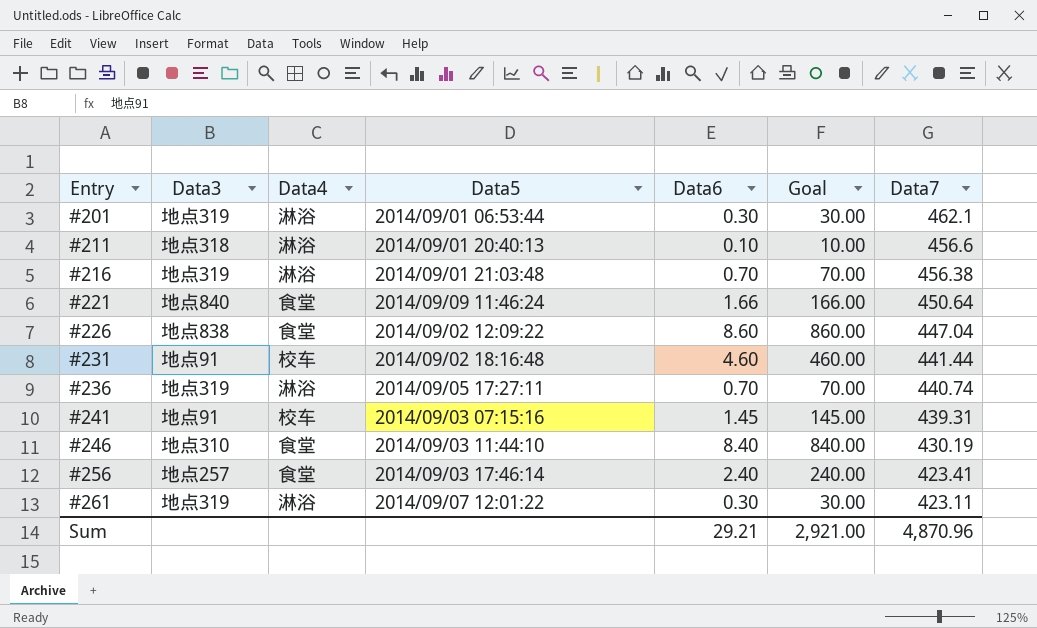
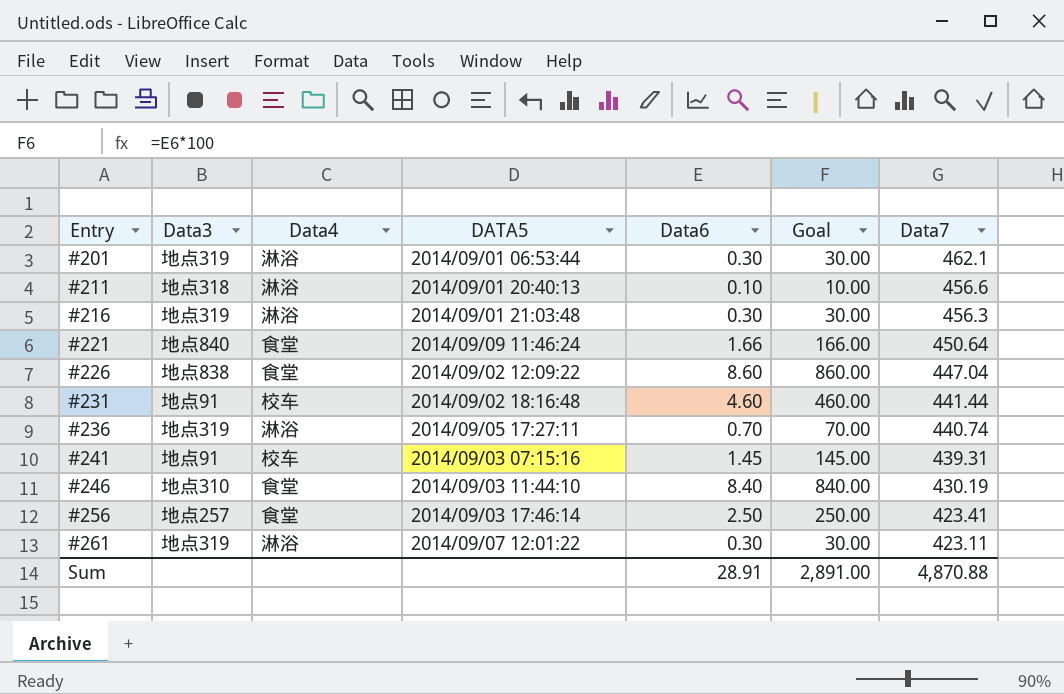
column name: Data5 -> DATA5
#216 | Data6: 0.70 -> 0.30
#216 | Goal: 70.00 -> 30.00
#216 | Data7: 456.38 -> 456.3
#256 | Data6: 2.40 -> 2.50
#256 | Goal: 240.00 -> 250.00
Sum | Data6: 29.21 -> 28.91
Sum | Goal: 2,921.00 -> 2,891.00
Sum | Data7: 4,870.96 -> 4,870.88

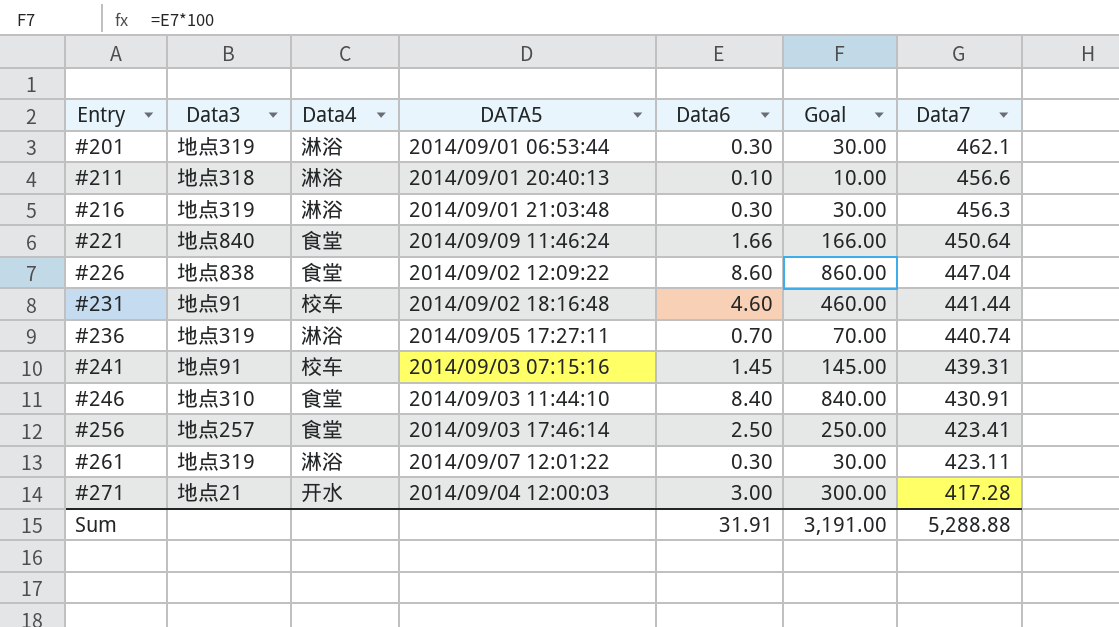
#246 | Data7: 430.19 -> 430.91
row #271: none -> 地点21 | 开水 | 2014/09/04 12:00:03 | 3.00 | 300.00 | 417.28
Sum | Data6: 28.91 -> 31.91
Sum | Goal: 2,891.00 -> 3,191.00
Sum | Data7: 4,870.88 -> 5,288.88

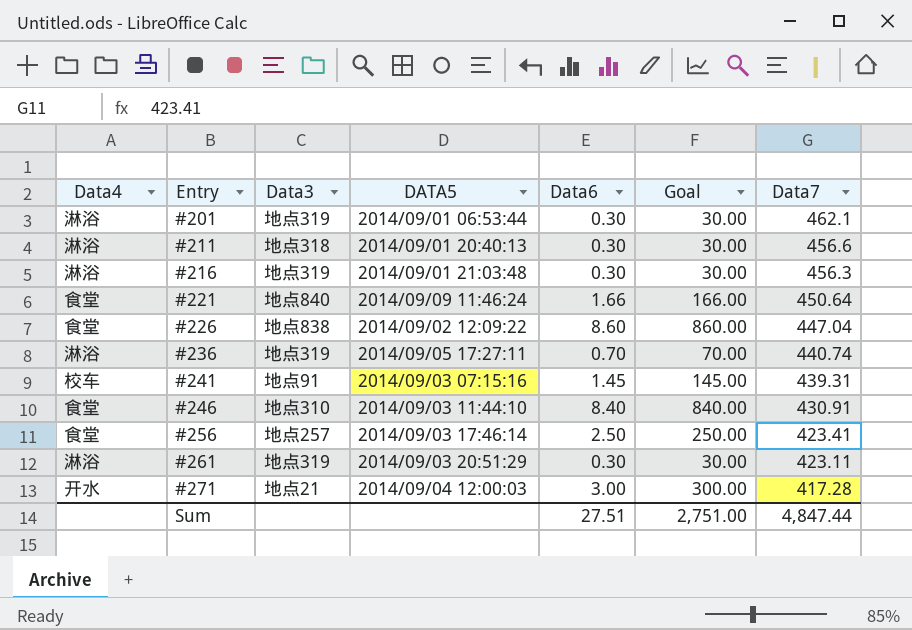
column Data4 | position: 3 -> 1
row #231: 地点91 | 校车 | 2014/09/02 18:16:48 | 4.60 | 460.00 | 441.44 -> none
#211 | Data6: 0.10 -> 0.30
#211 | Goal: 10.00 -> 30.00
#261 | DATA5: 2014/09/07 12:01:22 -> 2014/09/03 20:51:29
Sum | Data6: 31.91 -> 27.51
Sum | Goal: 3,191.00 -> 2,751.00
Sum | Data7: 5,288.88 -> 4,847.44

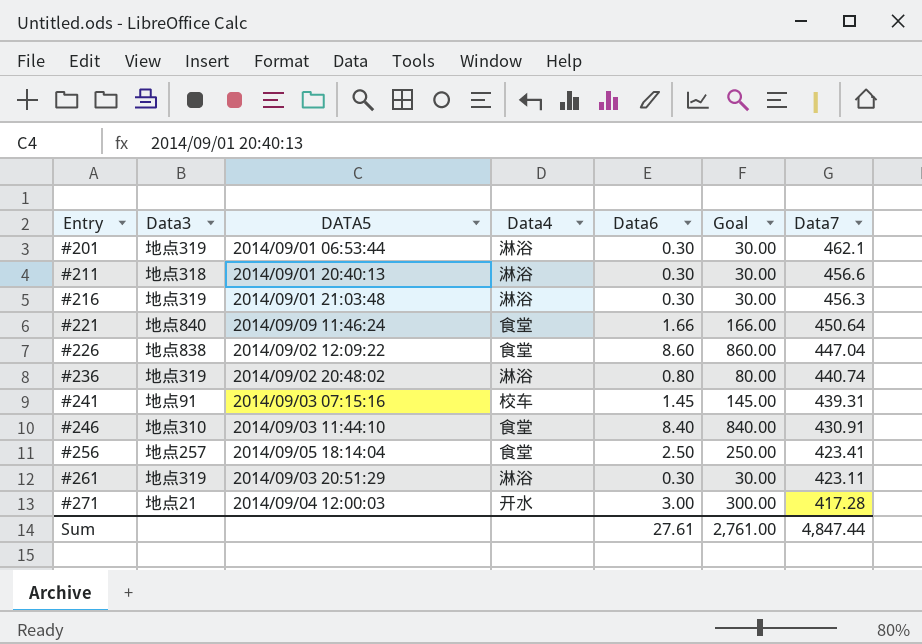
column Data4 | position: 1 -> 4
#236 | DATA5: 2014/09/05 17:27:11 -> 2014/09/02 20:48:02
#236 | Data6: 0.70 -> 0.80
#236 | Goal: 70.00 -> 80.00
#256 | DATA5: 2014/09/03 17:46:14 -> 2014/09/05 18:14:04
Sum | Data6: 27.51 -> 27.61
Sum | Goal: 2,751.00 -> 2,761.00

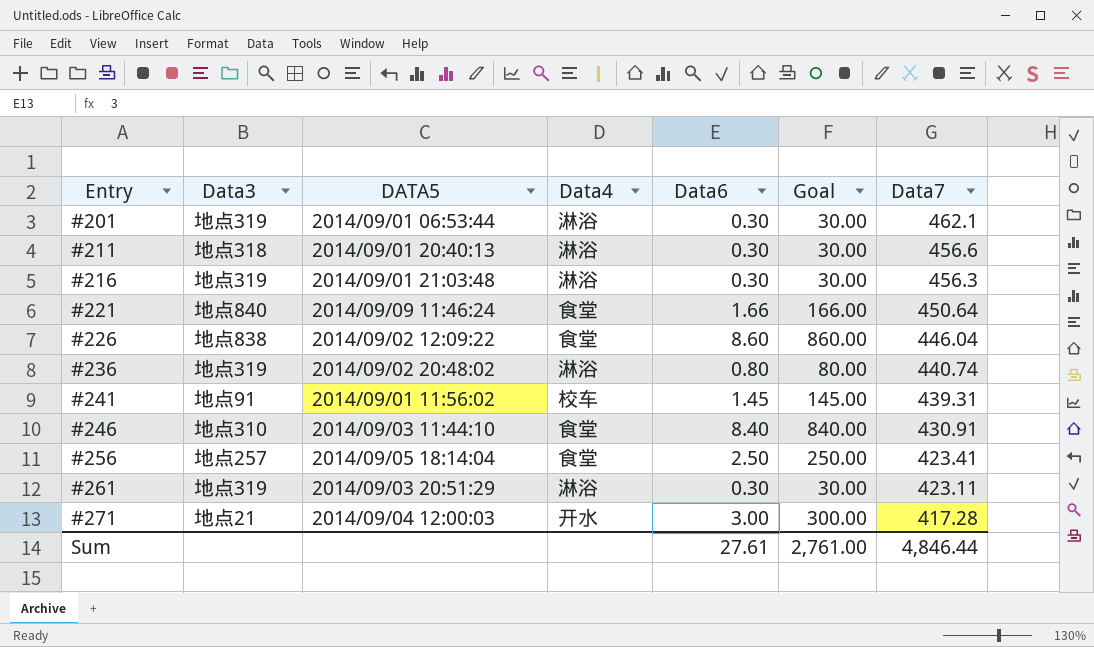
#226 | Data7: 447.04 -> 446.04
#241 | DATA5: 2014/09/03 07:15:16 -> 2014/09/01 11:56:02
Sum | Data7: 4,847.44 -> 4,846.44

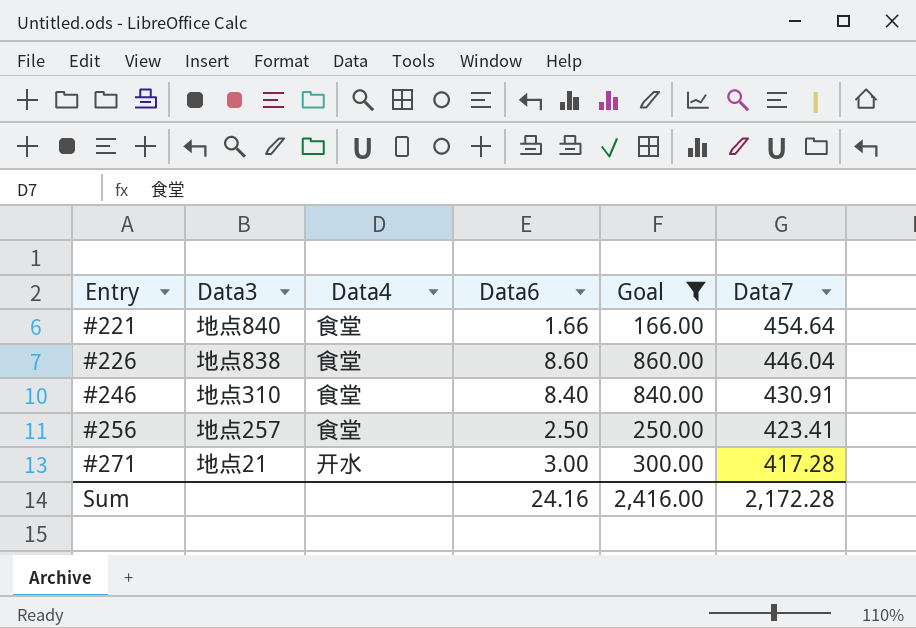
filter: none -> Goal >= 166.00
column DATA5 | position: 3 -> none
#221 | Data7: 450.64 -> 454.64
Sum | Data6: 27.61 -> 24.16
Sum | Goal: 2,761.00 -> 2,416.00
Sum | Data7: 4,846.44 -> 2,172.28

